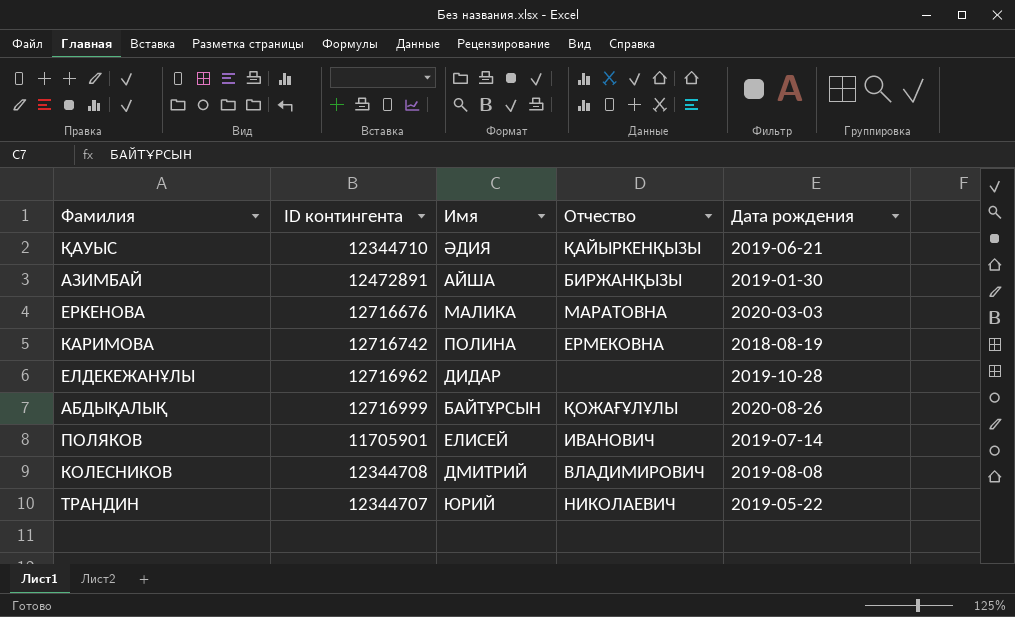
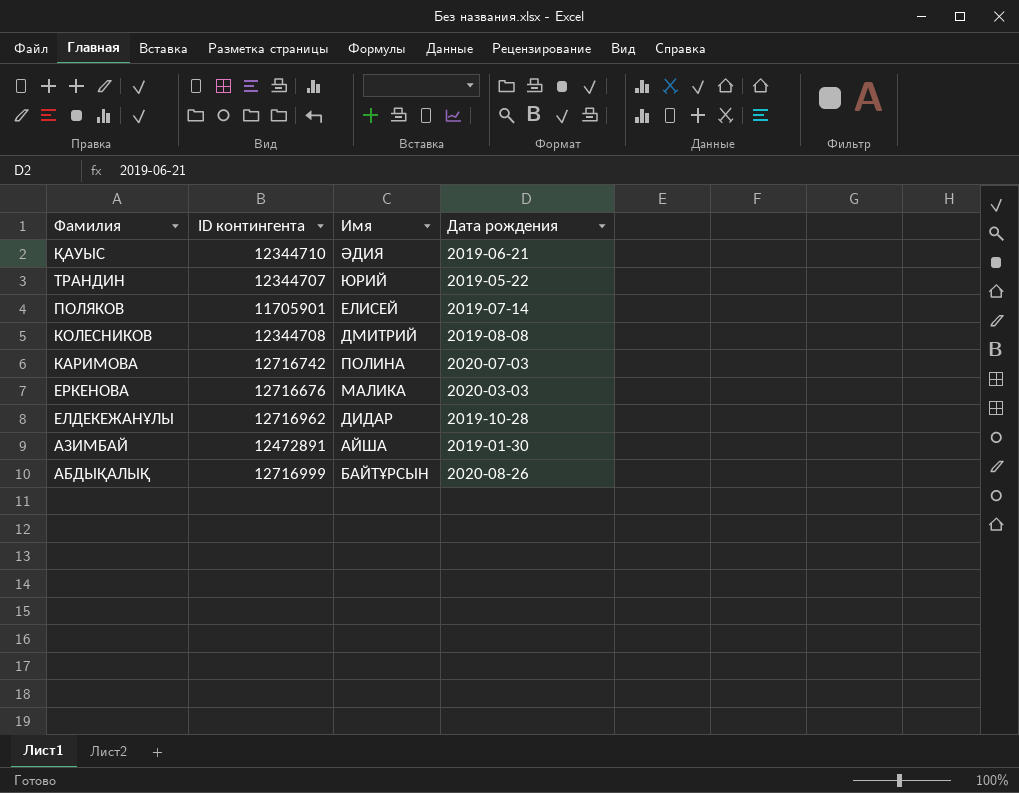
row order: none -> Фамилия descending
column Отчество | position: 4 -> none
КАРИМОВА | Дата рождения: 2018-08-19 -> 2020-07-03

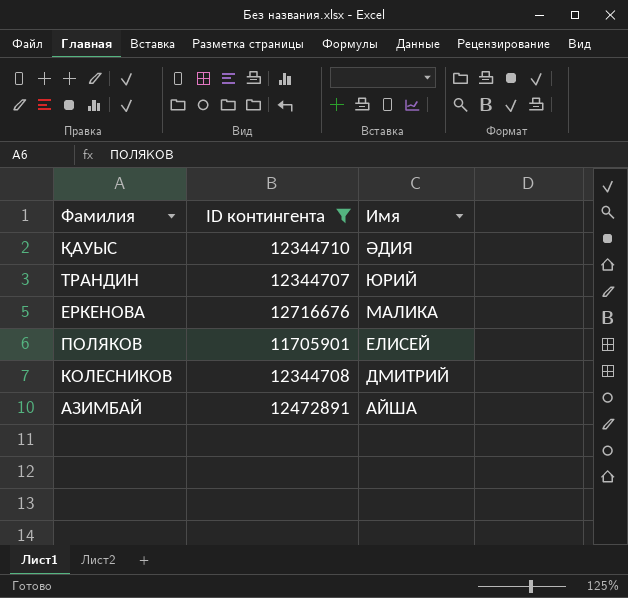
filter: none -> ID контингента <= 12716676
row order: Фамилия descending -> Имя descending
column Дата рождения | position: 4 -> none

